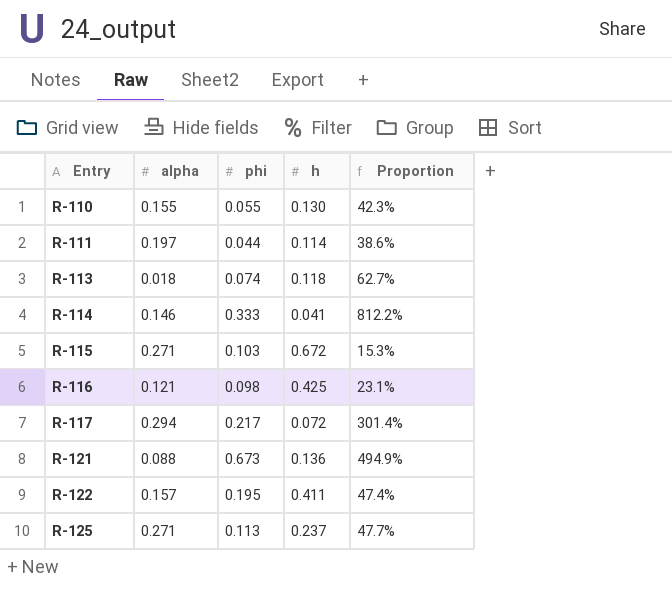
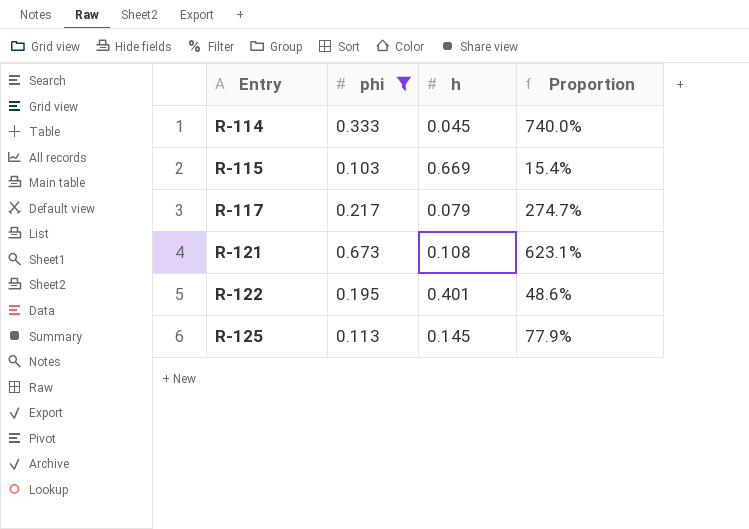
filter: none -> phi >= 0.103
column alpha | position: 2 -> none
R-114 | h: 0.041 -> 0.045
R-114 | Proportion: 812.2% -> 740.0%
R-115 | h: 0.672 -> 0.669
R-115 | Proportion: 15.3% -> 15.4%
R-117 | h: 0.072 -> 0.079
R-117 | Proportion: 301.4% -> 274.7%
R-121 | h: 0.136 -> 0.108
R-121 | Proportion: 494.9% -> 623.1%
R-122 | h: 0.411 -> 0.401
R-122 | Proportion: 47.4% -> 48.6%
R-125 | h: 0.237 -> 0.145
R-125 | Proportion: 47.7% -> 77.9%

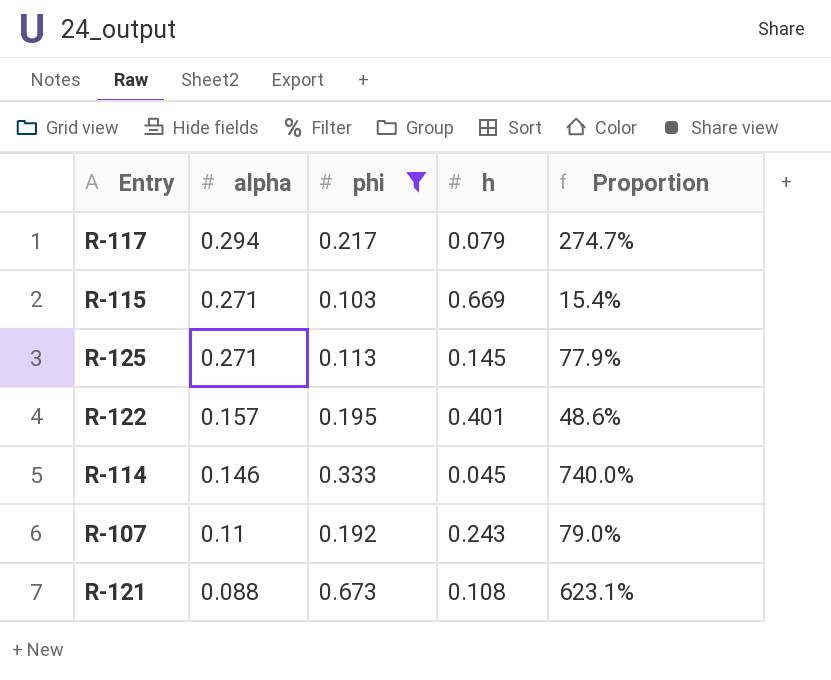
row order: Entry ascending -> alpha descending
column alpha | position: none -> 2
row R-107: none -> 0.11 | 0.192 | 0.243 | 79.0%

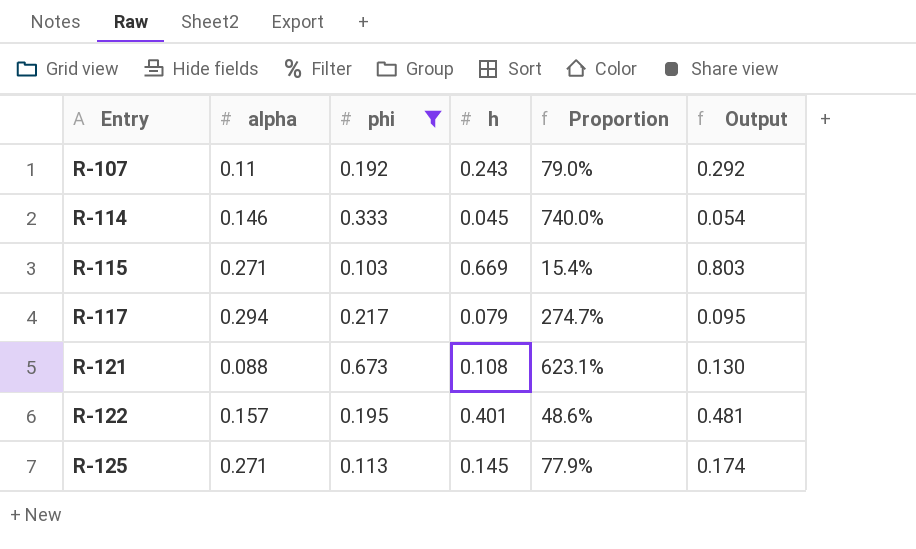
row order: alpha descending -> Entry ascending
column Output | formula: none -> [h] * 1.2

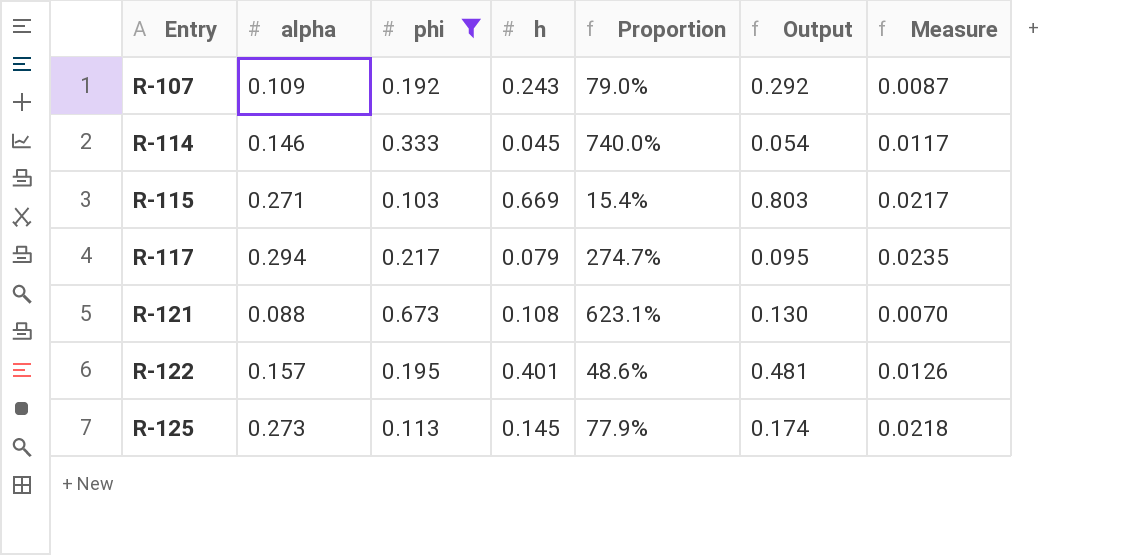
column Measure | formula: none -> [alpha] * 0.08
R-107 | alpha: 0.11 -> 0.109
R-125 | alpha: 0.271 -> 0.273

